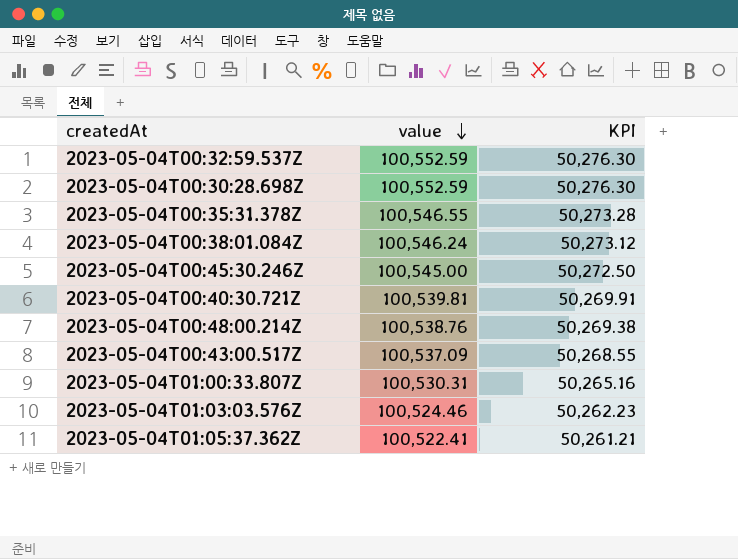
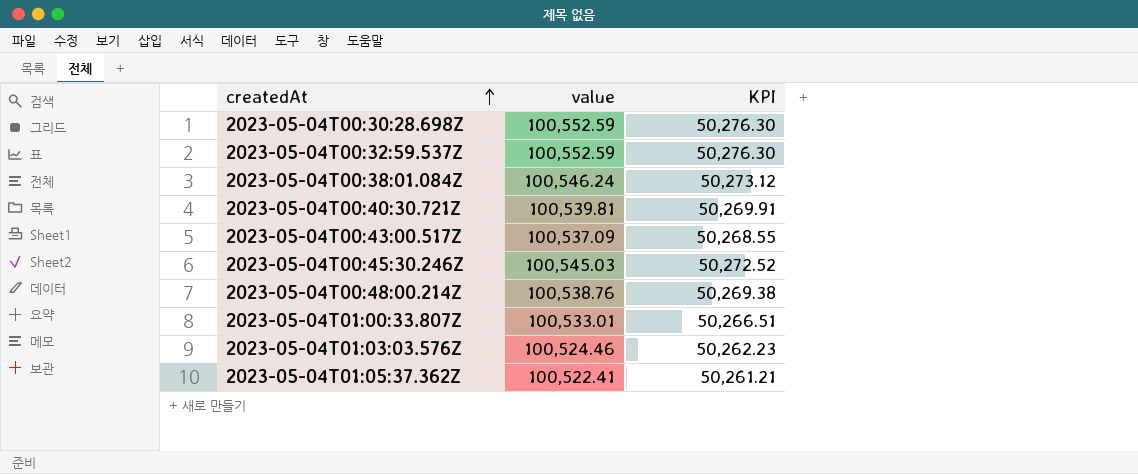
row order: value descending -> createdAt ascending
row 2023-05-04T00:35:31.378Z: 100,546.55 | 50,273.28 -> none
2023-05-04T00:45:30.246Z | value: 100,545.00 -> 100,545.03
2023-05-04T00:45:30.246Z | KPI: 50,272.50 -> 50,272.52
2023-05-04T01:00:33.807Z | value: 100,530.31 -> 100,533.01
2023-05-04T01:00:33.807Z | KPI: 50,265.16 -> 50,266.51

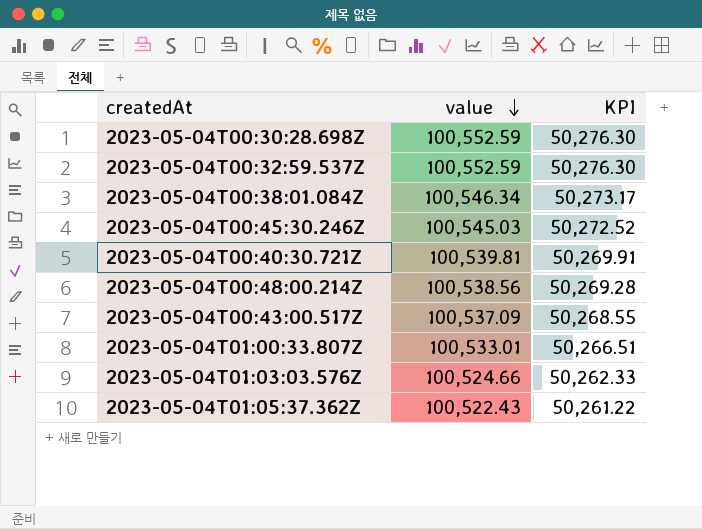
row order: createdAt ascending -> value descending
2023-05-04T00:38:01.084Z | value: 100,546.24 -> 100,546.34
2023-05-04T00:38:01.084Z | KPI: 50,273.12 -> 50,273.17
2023-05-04T00:48:00.214Z | value: 100,538.76 -> 100,538.56
2023-05-04T00:48:00.214Z | KPI: 50,269.38 -> 50,269.28
2023-05-04T01:03:03.576Z | value: 100,524.46 -> 100,524.66
2023-05-04T01:03:03.576Z | KPI: 50,262.23 -> 50,262.33
2023-05-04T01:05:37.362Z | value: 100,522.41 -> 100,522.43
2023-05-04T01:05:37.362Z | KPI: 50,261.21 -> 50,261.22

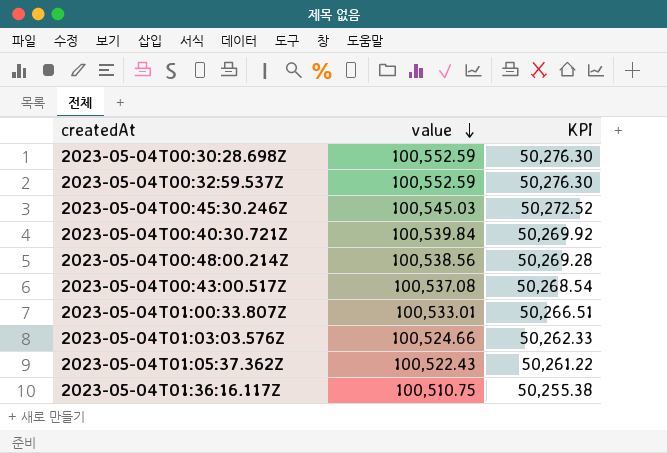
row 2023-05-04T00:38:01.084Z: 100,546.34 | 50,273.17 -> none
2023-05-04T00:40:30.721Z | value: 100,539.81 -> 100,539.84
2023-05-04T00:40:30.721Z | KPI: 50,269.91 -> 50,269.92
2023-05-04T00:43:00.517Z | value: 100,537.09 -> 100,537.08
2023-05-04T00:43:00.517Z | KPI: 50,268.55 -> 50,268.54
row 2023-05-04T01:36:16.117Z: none -> 100,510.75 | 50,255.38

